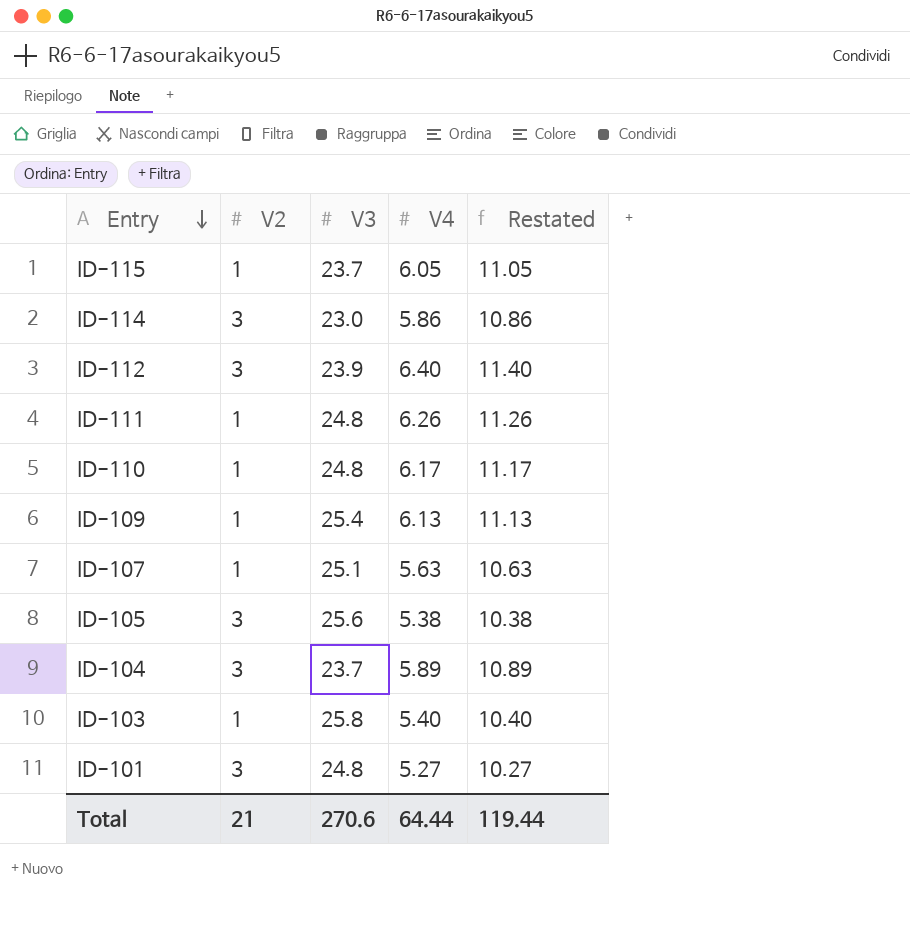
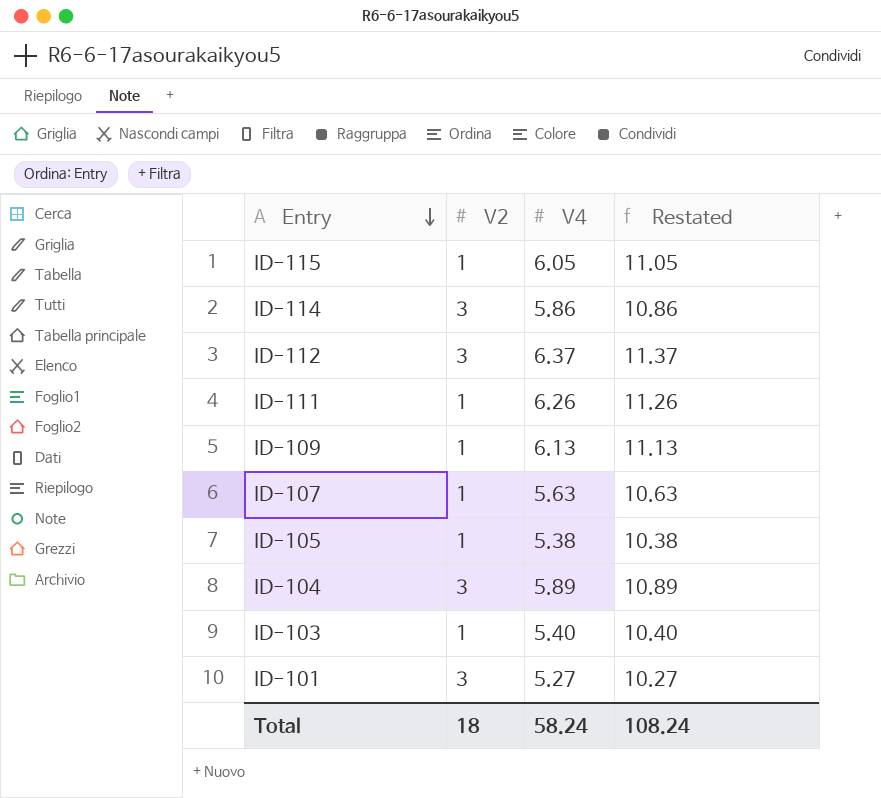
column V3 | position: 3 -> none
row ID-110: 1 | 24.8 | 6.17 | 11.17 -> none
ID-112 | V4: 6.40 -> 6.37
ID-112 | Restated: 11.40 -> 11.37
ID-105 | V2: 3 -> 1
Total | V2: 21 -> 18
Total | V4: 64.44 -> 58.24
Total | Restated: 119.44 -> 108.24

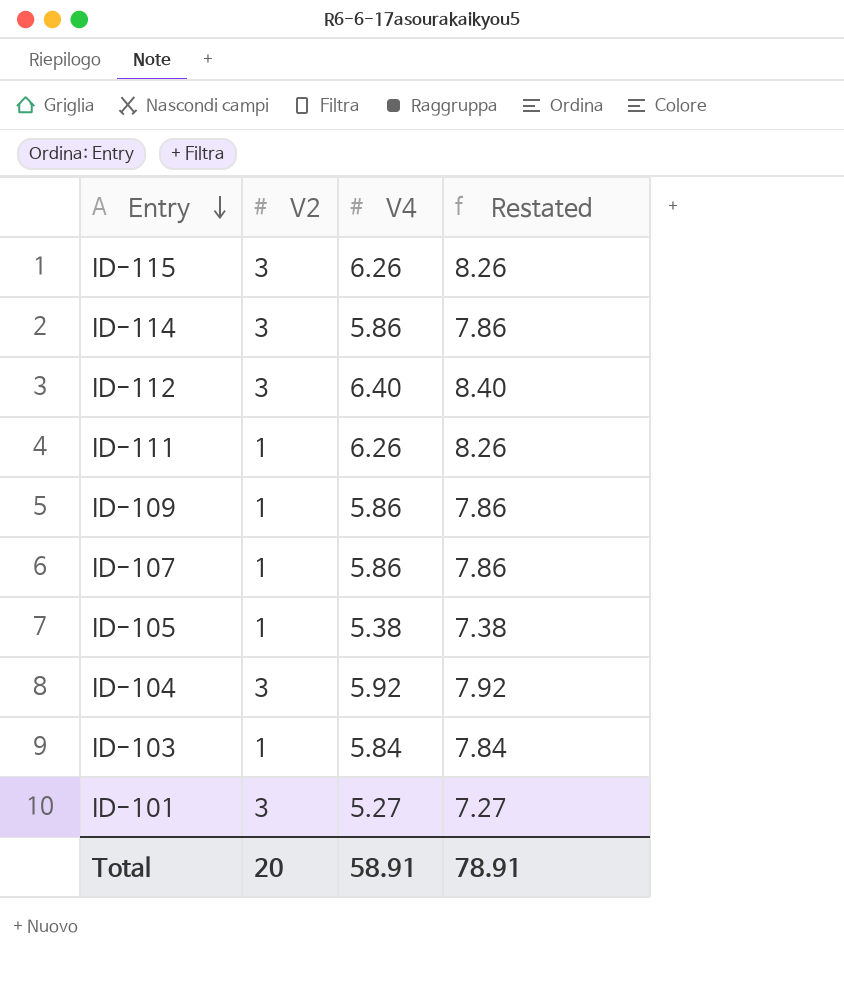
column Restated | formula: [V4] + 5 -> [V4] + 2
ID-115 | V2: 1 -> 3
ID-115 | V4: 6.05 -> 6.26
ID-112 | V4: 6.37 -> 6.40
ID-109 | V4: 6.13 -> 5.86
ID-107 | V4: 5.63 -> 5.86
ID-104 | V4: 5.89 -> 5.92
ID-103 | V4: 5.40 -> 5.84
Total | V2: 18 -> 20
Total | V4: 58.24 -> 58.91
Total | Restated: 108.24 -> 78.91

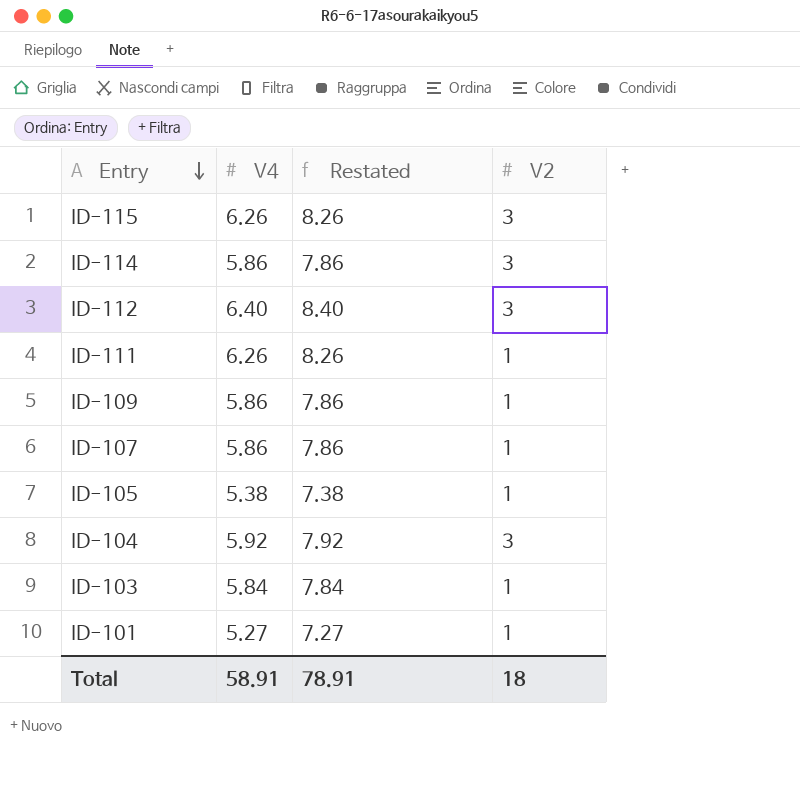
column V2 | position: 2 -> 4
ID-101 | V2: 3 -> 1
Total | V2: 20 -> 18

